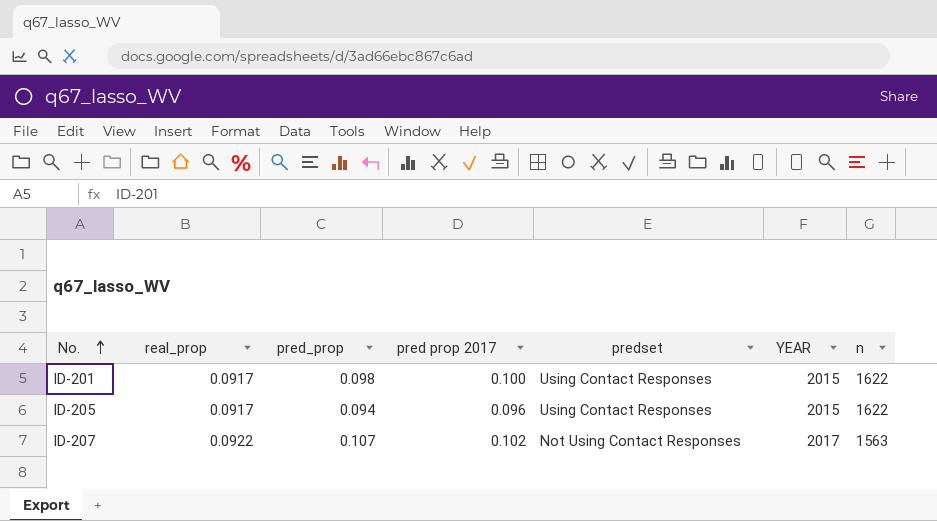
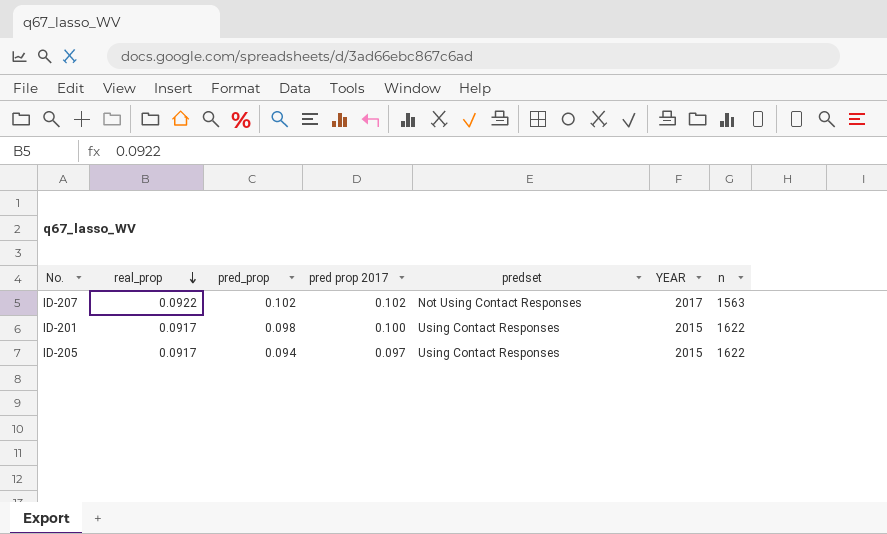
row order: No. ascending -> real_prop descending
ID-207 | pred_prop: 0.107 -> 0.102
ID-205 | pred prop 2017: 0.096 -> 0.097

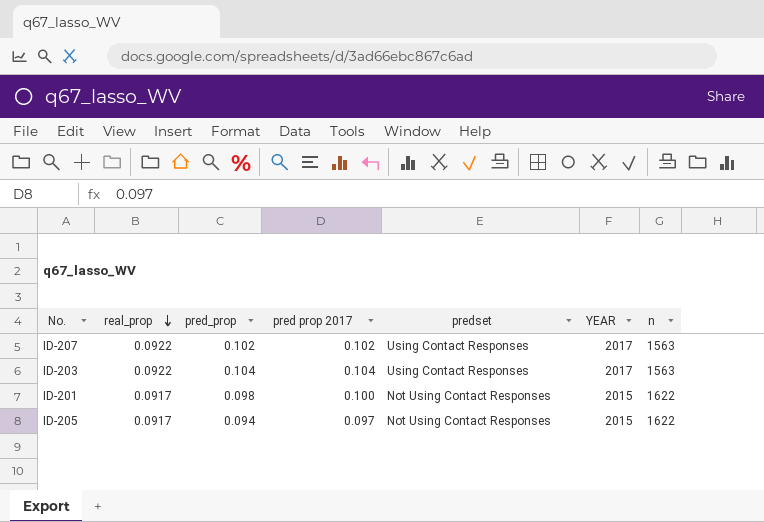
ID-207 | predset: Not Using Contact Responses -> Using Contact Responses
row ID-203: none -> 0.0922 | 0.104 | 0.104 | Using Contact Responses | 2017 | 1563
ID-201 | predset: Using Contact Responses -> Not Using Contact Responses
ID-205 | predset: Using Contact Responses -> Not Using Contact Responses

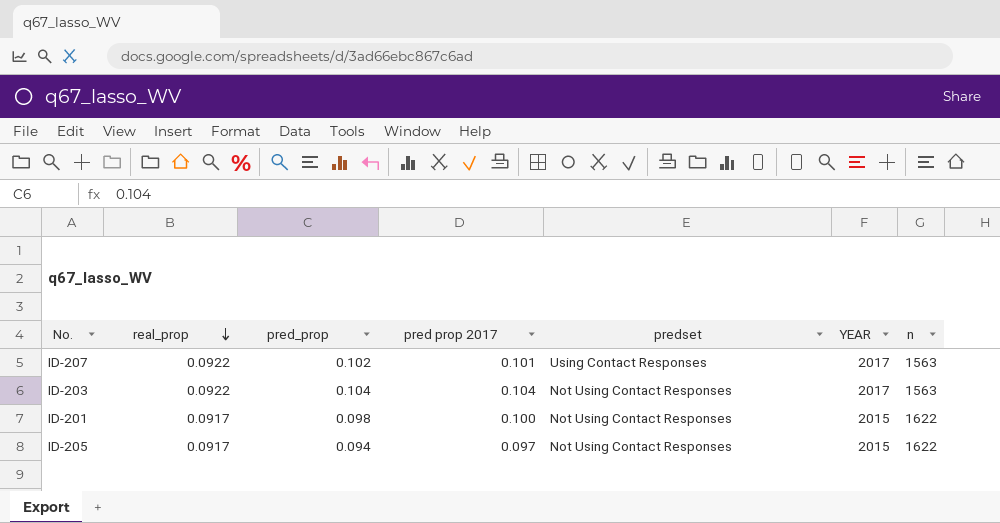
ID-207 | pred prop 2017: 0.102 -> 0.101
ID-203 | predset: Using Contact Responses -> Not Using Contact Responses

